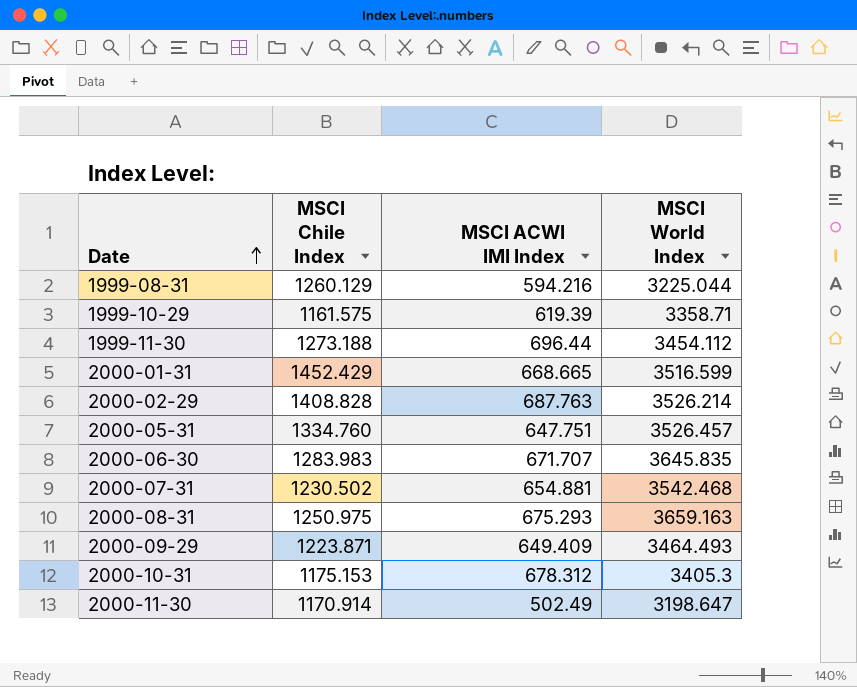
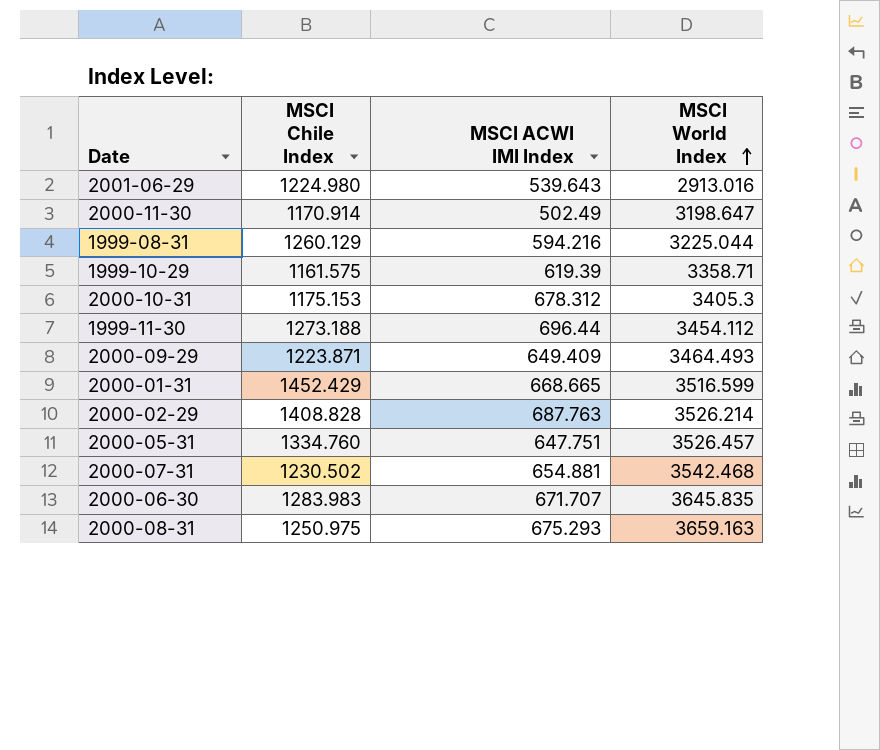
row order: Date ascending -> MSCI World Index ascending
row 2001-06-29: none -> 1224.980 | 539.643 | 2913.016

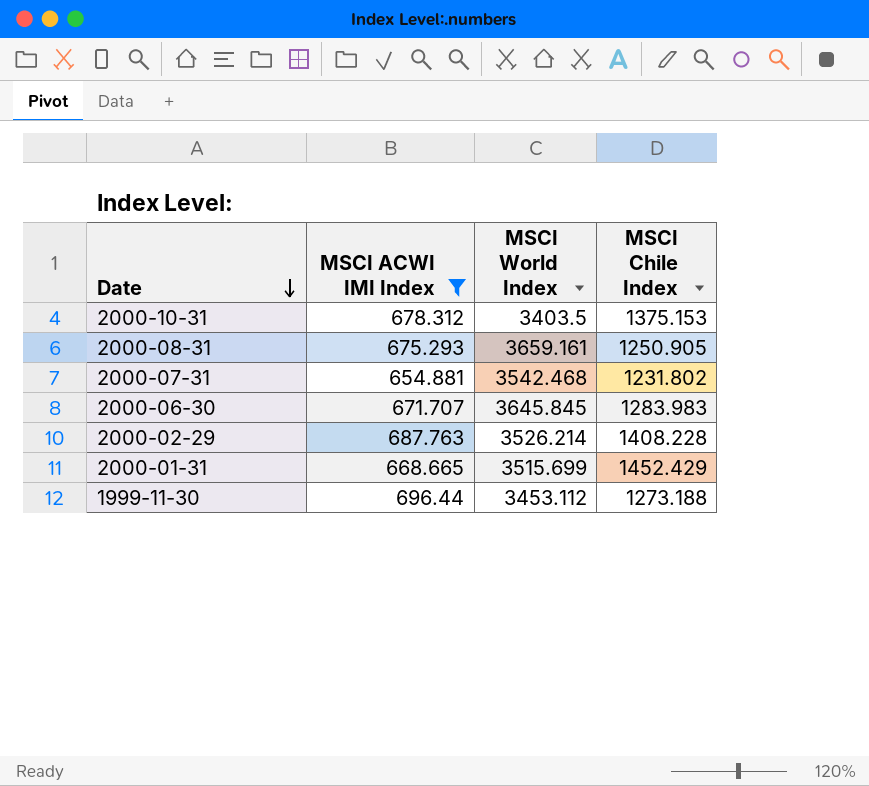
filter: none -> MSCI ACWI IMI Index >= 654.881
row order: MSCI World Index ascending -> Date descending
column MSCI Chile Index | position: 2 -> 4
2000-10-31 | MSCI World Index: 3405.3 -> 3403.5
2000-10-31 | MSCI Chile Index: 1175.153 -> 1375.153
2000-08-31 | MSCI World Index: 3659.163 -> 3659.161
2000-08-31 | MSCI Chile Index: 1250.975 -> 1250.905
2000-07-31 | MSCI Chile Index: 1230.502 -> 1231.802
2000-06-30 | MSCI World Index: 3645.835 -> 3645.845
2000-02-29 | MSCI Chile Index: 1408.828 -> 1408.228
2000-01-31 | MSCI World Index: 3516.599 -> 3515.699
1999-11-30 | MSCI World Index: 3454.112 -> 3453.112

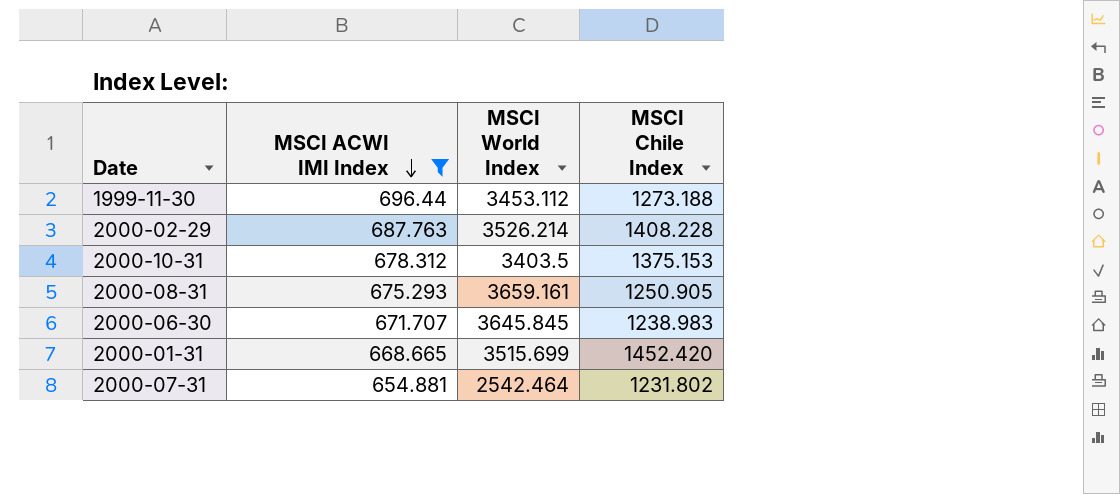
row order: Date descending -> MSCI ACWI IMI Index descending
2000-06-30 | MSCI Chile Index: 1283.983 -> 1238.983
2000-01-31 | MSCI Chile Index: 1452.429 -> 1452.420
2000-07-31 | MSCI World Index: 3542.468 -> 2542.464

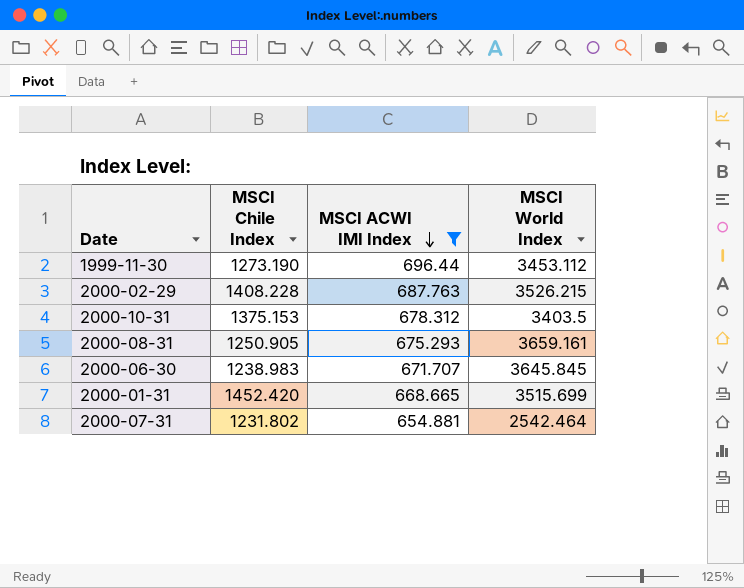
column MSCI Chile Index | position: 4 -> 2
1999-11-30 | MSCI Chile Index: 1273.188 -> 1273.190
2000-02-29 | MSCI World Index: 3526.214 -> 3526.215

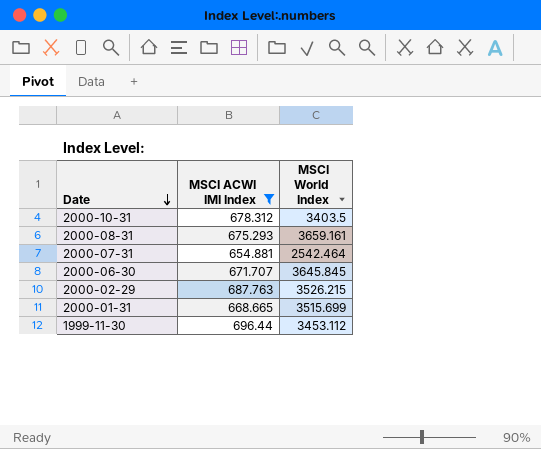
row order: MSCI ACWI IMI Index descending -> Date descending
column MSCI Chile Index | position: 2 -> none

